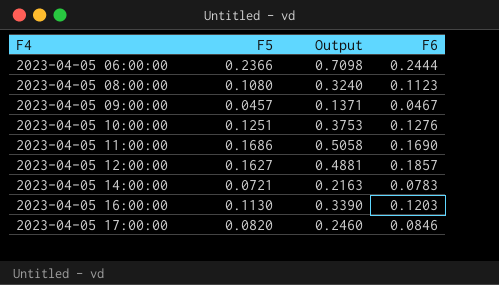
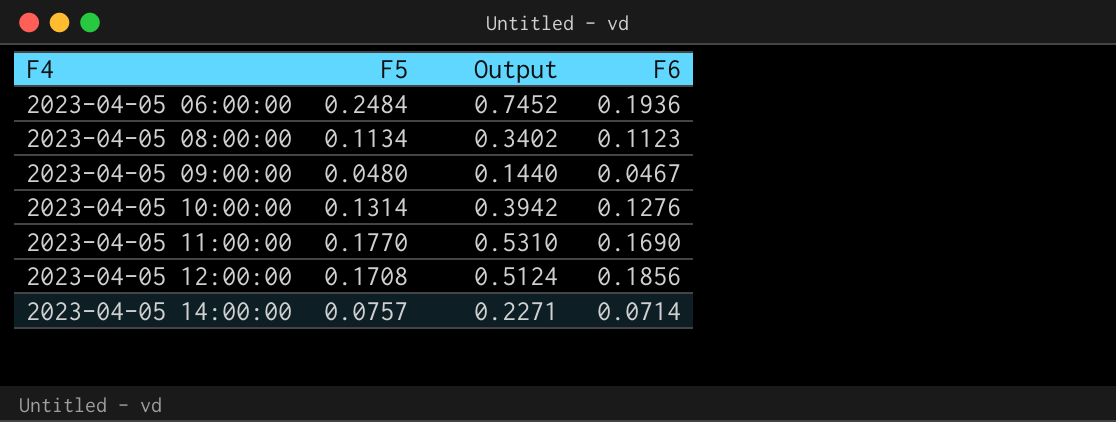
row 2023-04-05 16:00:00: 0.1130 | 0.3390 | 0.1203 -> none
row 2023-04-05 17:00:00: 0.0820 | 0.2460 | 0.0846 -> none
2023-04-05 06:00:00 | F5: 0.2366 -> 0.2484
2023-04-05 06:00:00 | Output: 0.7098 -> 0.7452
2023-04-05 06:00:00 | F6: 0.2444 -> 0.1936
2023-04-05 08:00:00 | F5: 0.1080 -> 0.1134
2023-04-05 08:00:00 | Output: 0.3240 -> 0.3402
2023-04-05 09:00:00 | F5: 0.0457 -> 0.0480
2023-04-05 09:00:00 | Output: 0.1371 -> 0.1440
2023-04-05 10:00:00 | F5: 0.1251 -> 0.1314
2023-04-05 10:00:00 | Output: 0.3753 -> 0.3942
2023-04-05 11:00:00 | F5: 0.1686 -> 0.1770
2023-04-05 11:00:00 | Output: 0.5058 -> 0.5310
2023-04-05 12:00:00 | F5: 0.1627 -> 0.1708
2023-04-05 12:00:00 | Output: 0.4881 -> 0.5124
2023-04-05 12:00:00 | F6: 0.1857 -> 0.1856
2023-04-05 14:00:00 | F5: 0.0721 -> 0.0757
2023-04-05 14:00:00 | Output: 0.2163 -> 0.2271
2023-04-05 14:00:00 | F6: 0.0783 -> 0.0714

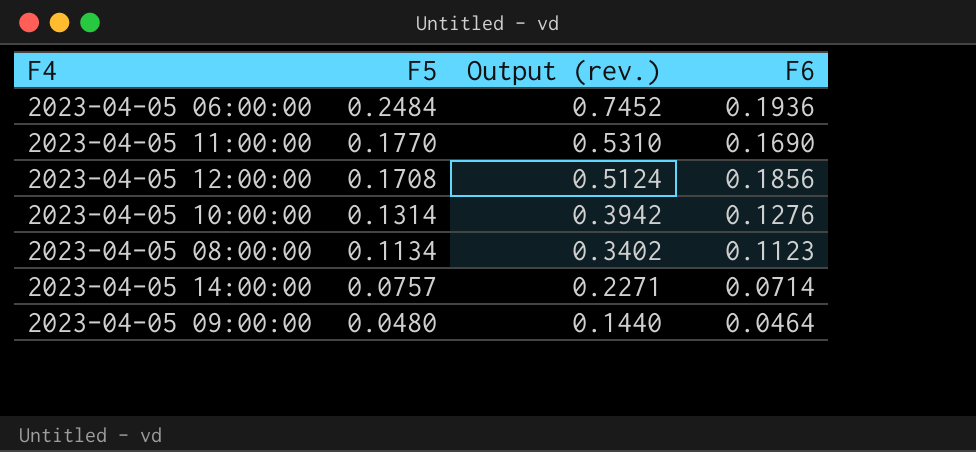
row order: F4 ascending -> F5 descending
column name: Output -> Output (rev.)
2023-04-05 09:00:00 | F6: 0.0467 -> 0.0464

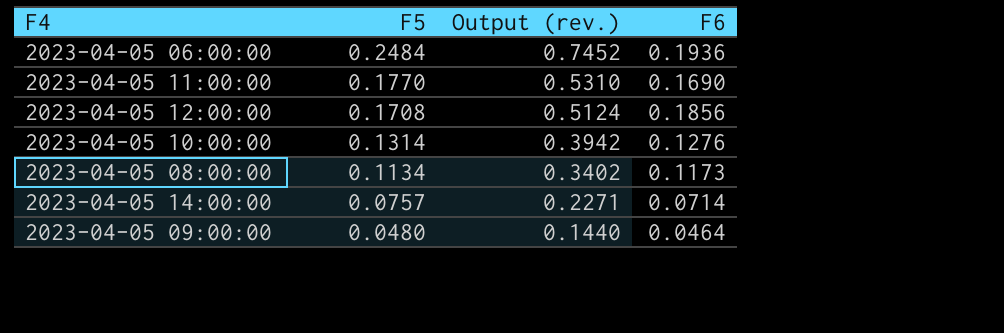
2023-04-05 08:00:00 | F6: 0.1123 -> 0.1173

